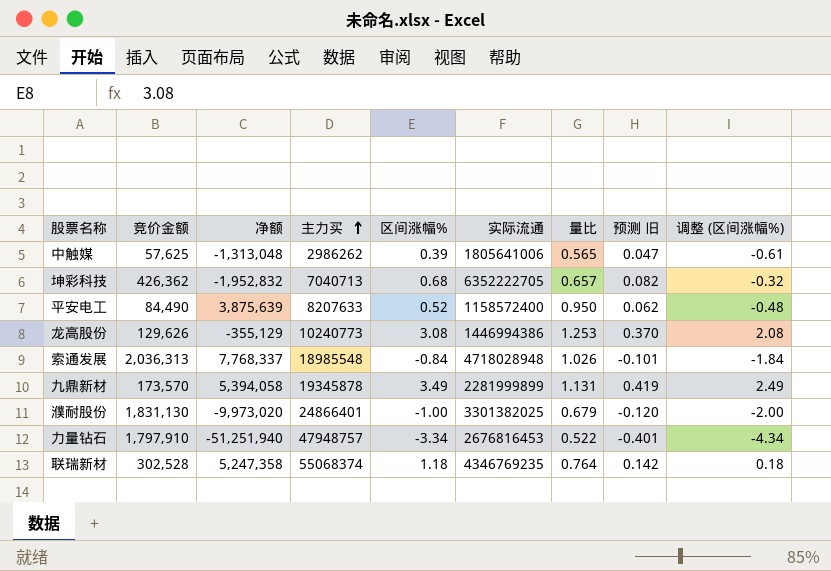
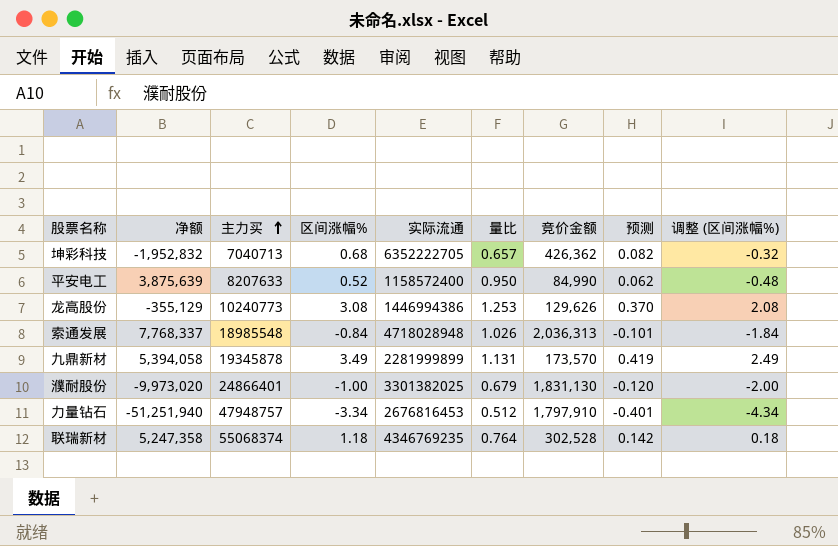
column 竞价金额 | position: 2 -> 7
column name: 预测 旧 -> 预测
row 中触媒: 57,625 | -1,313,048 | 2986262 | 0.39 | 1805641006 | 0.565 | 0.047 | -0.61 -> none
平安电工 | 竞价金额: 84,490 -> 84,990
力量钻石 | 量比: 0.522 -> 0.512

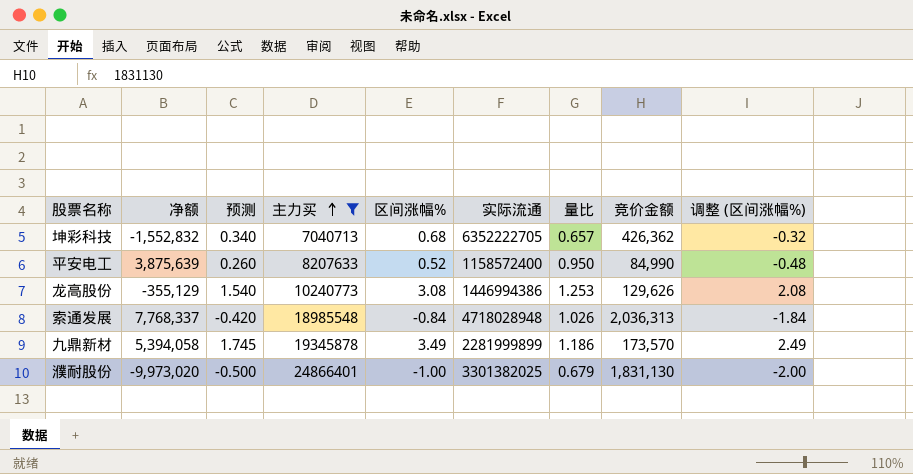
filter: none -> 主力买 <= 24866401
column 预测 | formula: [区间涨幅%] * 0.12 -> [区间涨幅%] * 0.5
column 预测 | position: 8 -> 3
坤彩科技 | 净额: -1,952,832 -> -1,552,832
九鼎新材 | 量比: 1.131 -> 1.186

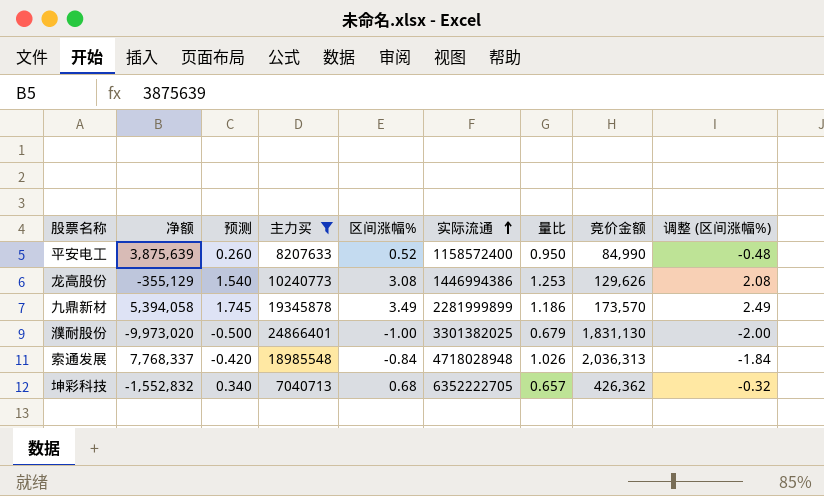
row order: 主力买 ascending -> 实际流通 ascending

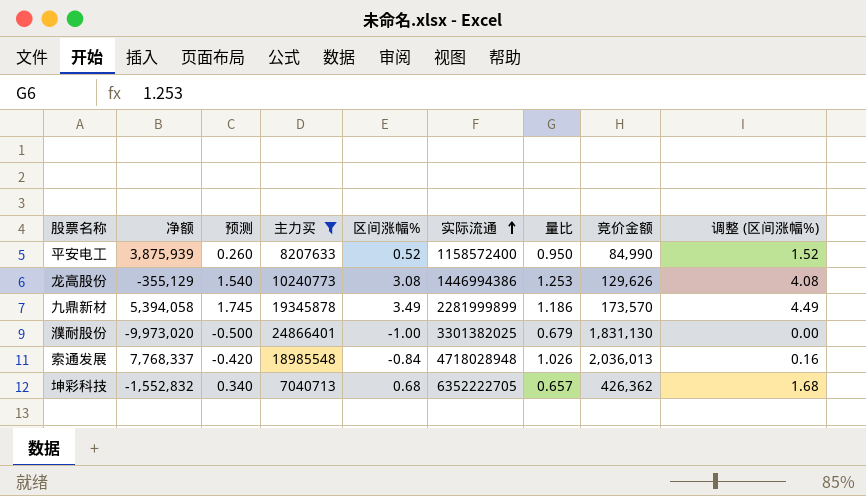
column 调整 (区间涨幅%) | formula: [区间涨幅%] - 1 -> [区间涨幅%] + 1
平安电工 | 净额: 3,875,639 -> 3,875,939
索通发展 | 竞价金额: 2,036,313 -> 2,036,013

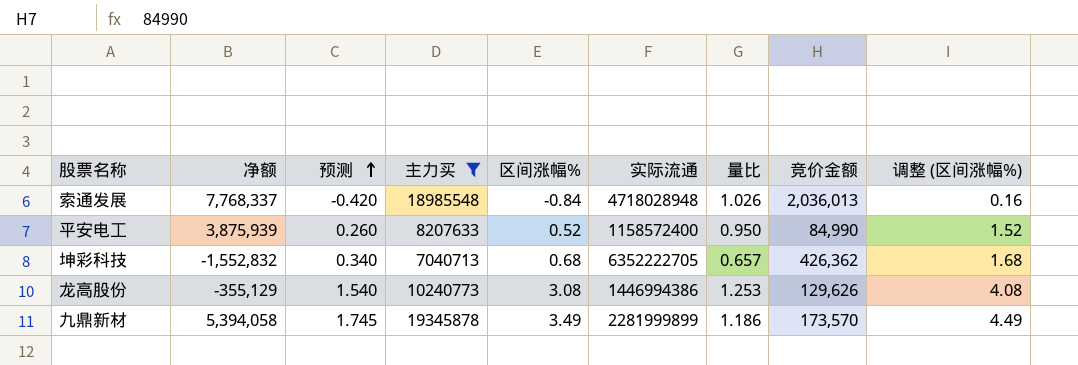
row order: 实际流通 ascending -> 预测 ascending
row 濮耐股份: -9,973,020 | -0.500 | 24866401 | -1.00 | 3301382025 | 0.679 | 1,831,130 | 0.00 -> none

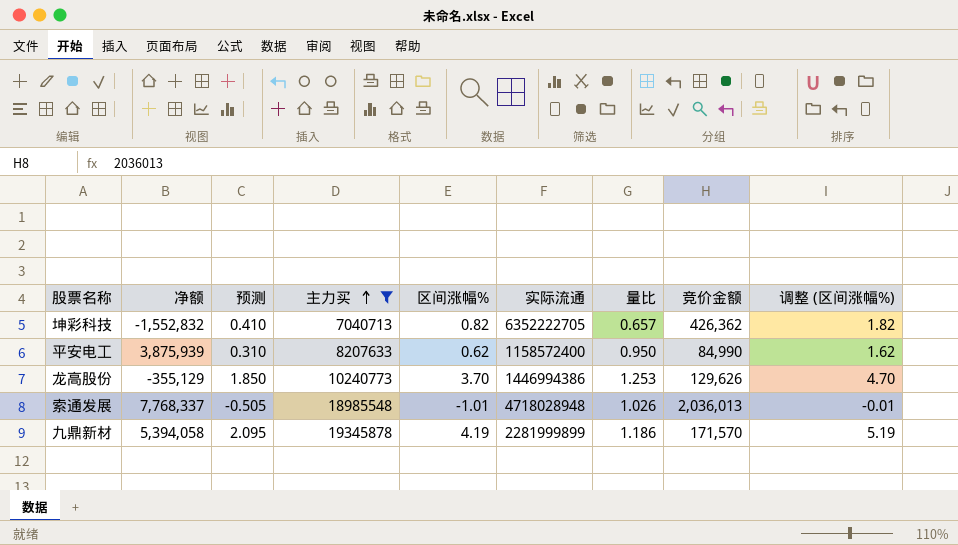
row order: 预测 ascending -> 主力买 ascending
坤彩科技 | 预测: 0.340 -> 0.410
坤彩科技 | 区间涨幅%: 0.68 -> 0.82
坤彩科技 | 调整 (区间涨幅%): 1.68 -> 1.82
平安电工 | 预测: 0.260 -> 0.310
平安电工 | 区间涨幅%: 0.52 -> 0.62
平安电工 | 调整 (区间涨幅%): 1.52 -> 1.62
龙高股份 | 预测: 1.540 -> 1.850
龙高股份 | 区间涨幅%: 3.08 -> 3.70
龙高股份 | 调整 (区间涨幅%): 4.08 -> 4.70
索通发展 | 预测: -0.420 -> -0.505
索通发展 | 区间涨幅%: -0.84 -> -1.01
索通发展 | 调整 (区间涨幅%): 0.16 -> -0.01
九鼎新材 | 预测: 1.745 -> 2.095
九鼎新材 | 区间涨幅%: 3.49 -> 4.19
九鼎新材 | 竞价金额: 173,570 -> 171,570
九鼎新材 | 调整 (区间涨幅%): 4.49 -> 5.19

